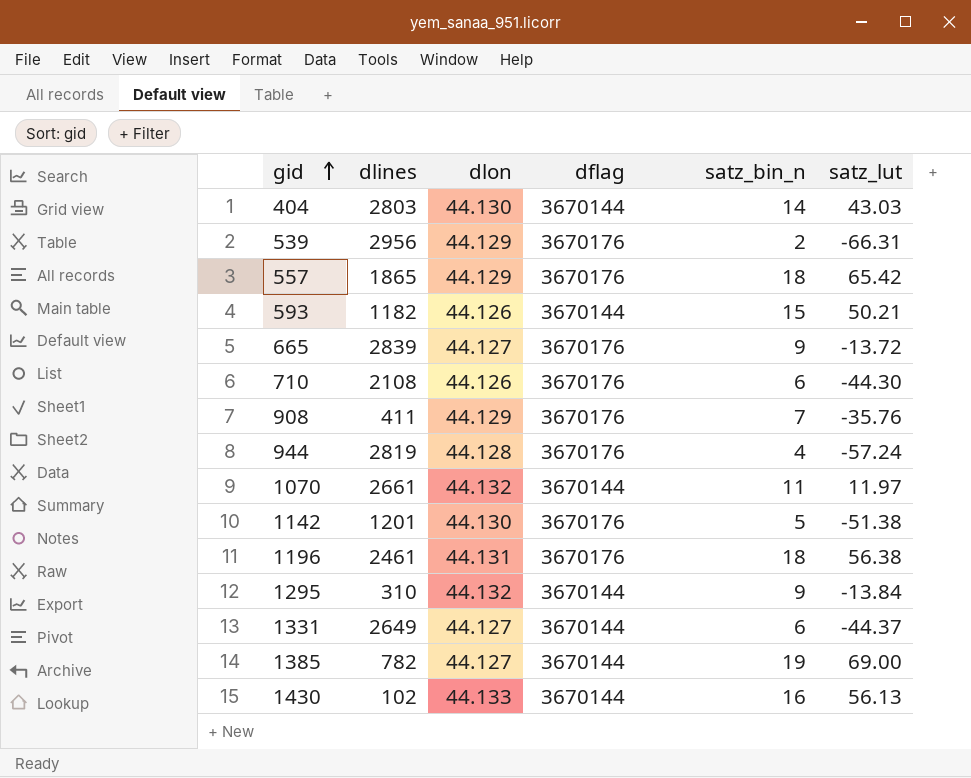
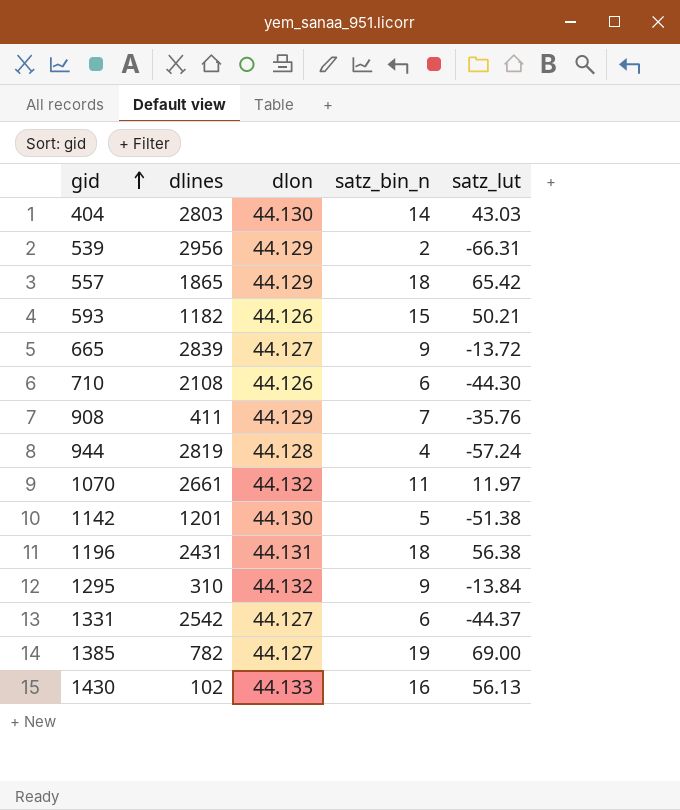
column dflag | position: 4 -> none
1196 | dlines: 2461 -> 2431
1331 | dlines: 2649 -> 2542

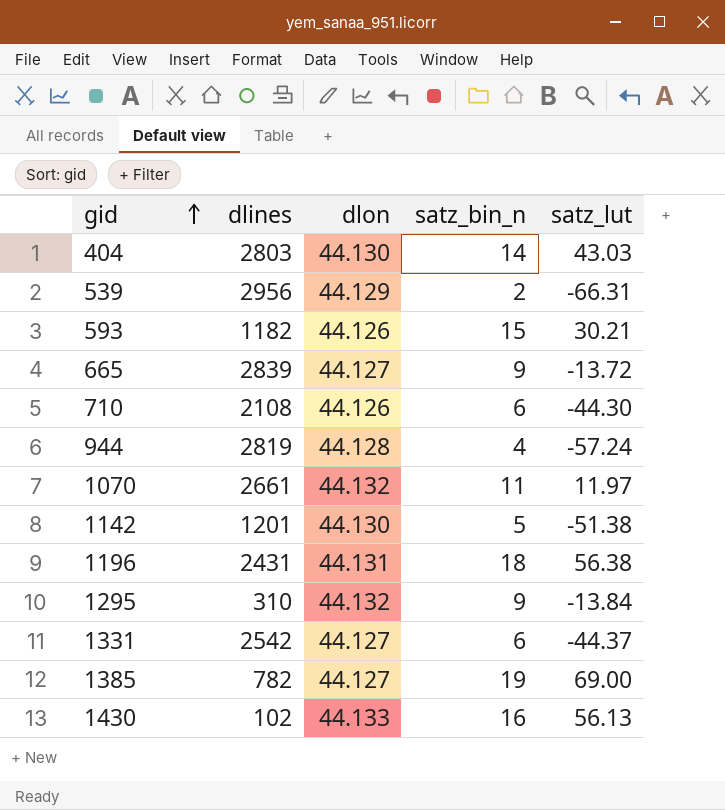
row 557: 1865 | 44.129 | 18 | 65.42 -> none
row 908: 411 | 44.129 | 7 | -35.76 -> none
593 | satz_lut: 50.21 -> 30.21

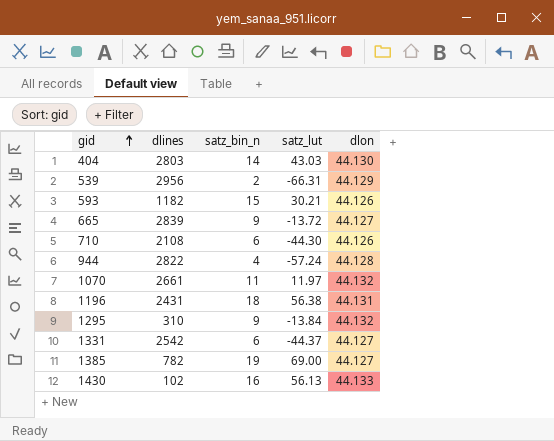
column dlon | position: 3 -> 5
row 1142: 1201 | 44.130 | 5 | -51.38 -> none
944 | dlines: 2819 -> 2822

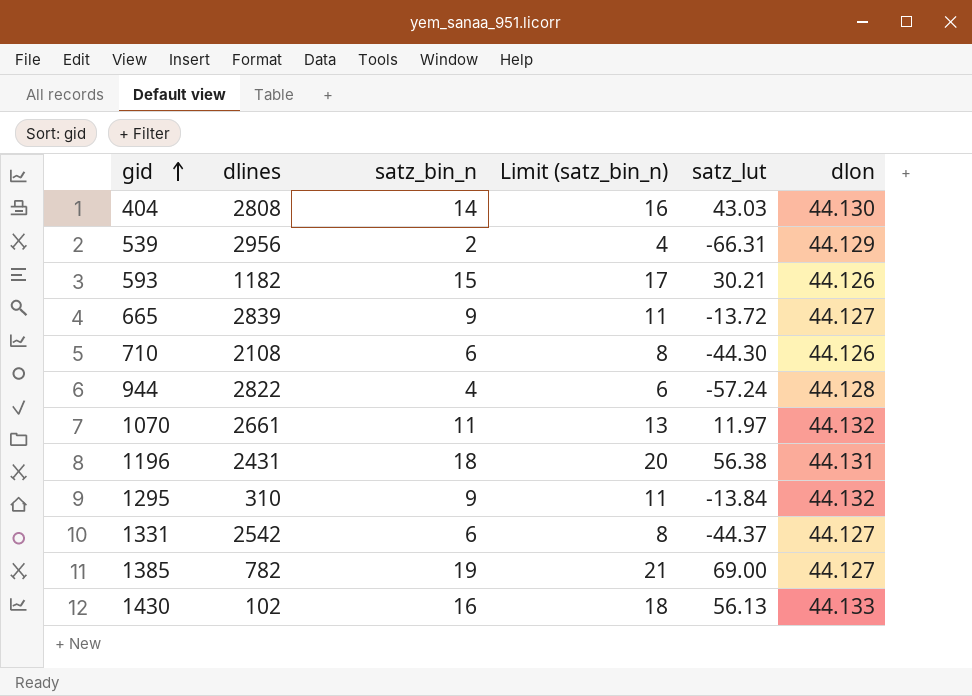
column Limit (satz_bin_n) | formula: none -> [satz_bin_n] + 2
404 | dlines: 2803 -> 2808

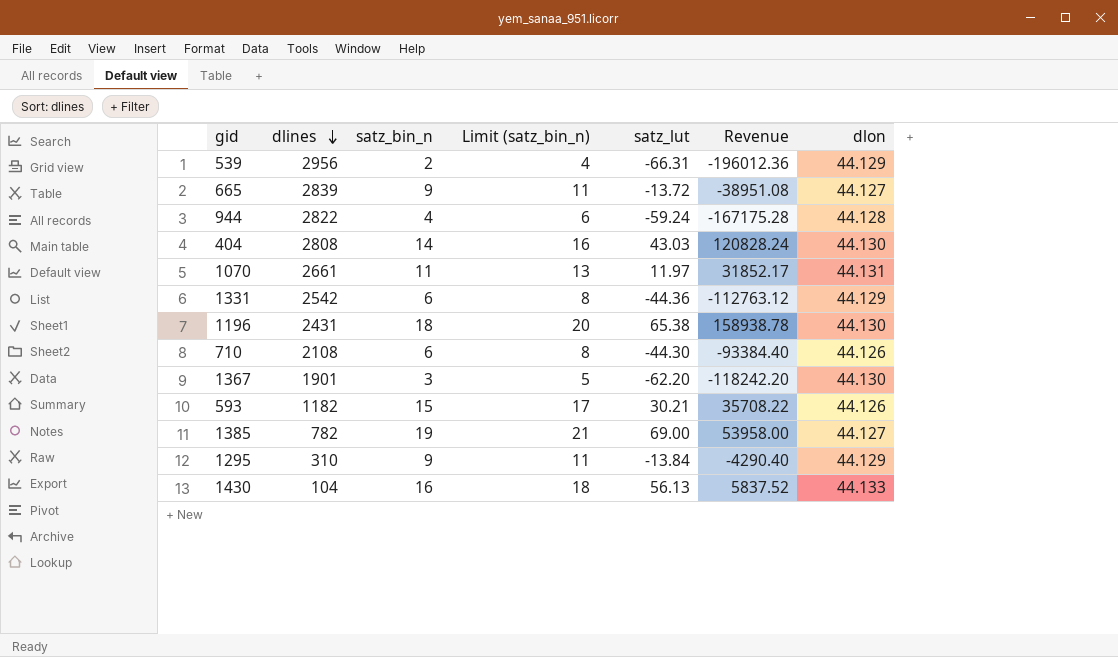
row order: gid ascending -> dlines descending
column Revenue | formula: none -> [dlines] * [satz_lut]
944 | satz_lut: -57.24 -> -59.24
1070 | dlon: 44.132 -> 44.131
1331 | satz_lut: -44.37 -> -44.36
1331 | dlon: 44.127 -> 44.129
1196 | satz_lut: 56.38 -> 65.38
1196 | dlon: 44.131 -> 44.130
row 1367: none -> 1901 | 3 | 5 | -62.20 | -118242.20 | 44.130
1295 | dlon: 44.132 -> 44.129
1430 | dlines: 102 -> 104

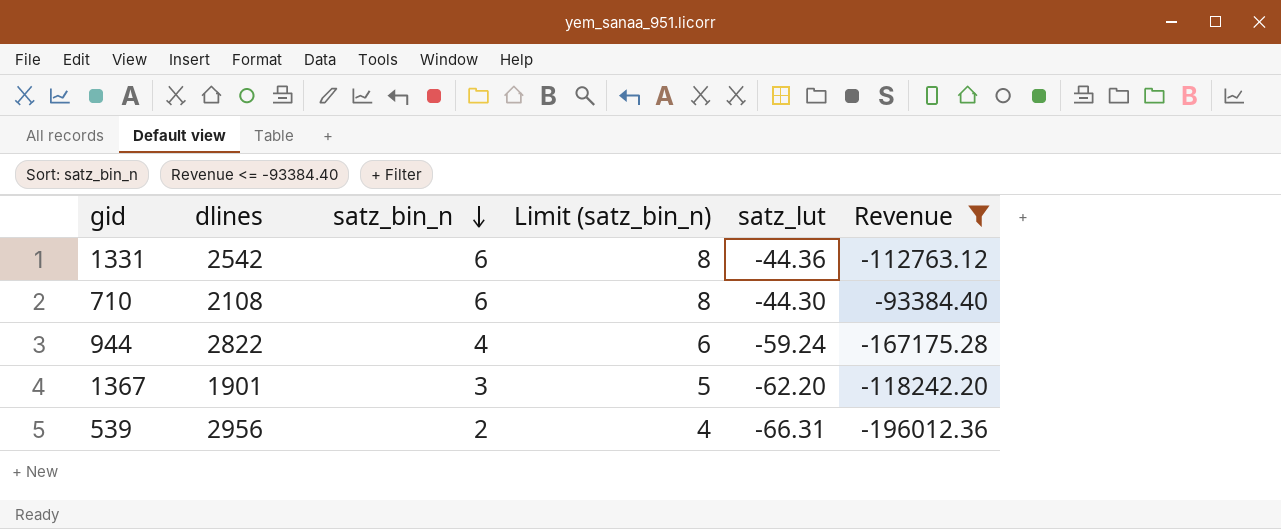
filter: none -> Revenue <= -93384.40
row order: dlines descending -> satz_bin_n descending
column dlon | position: 7 -> none

